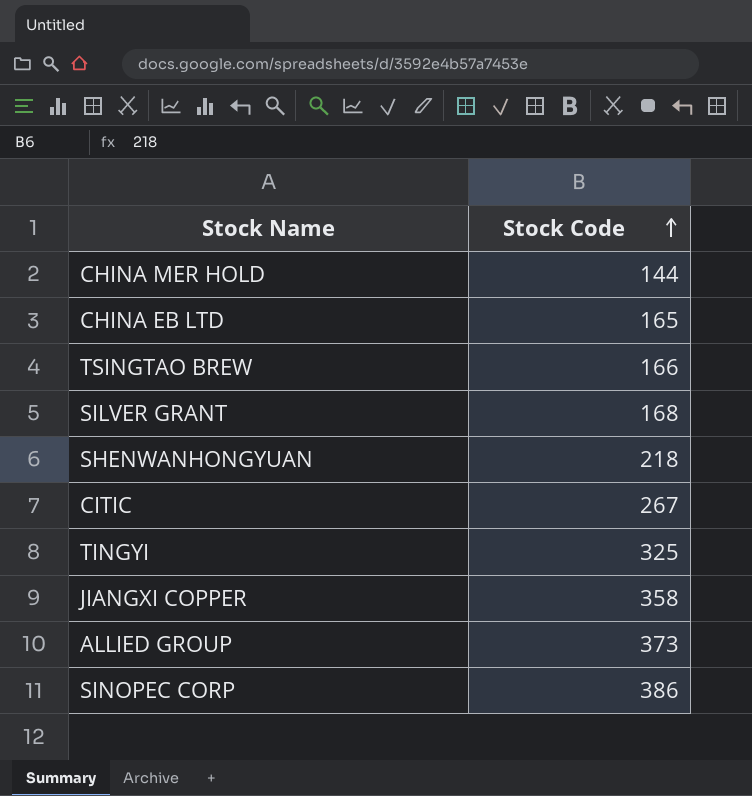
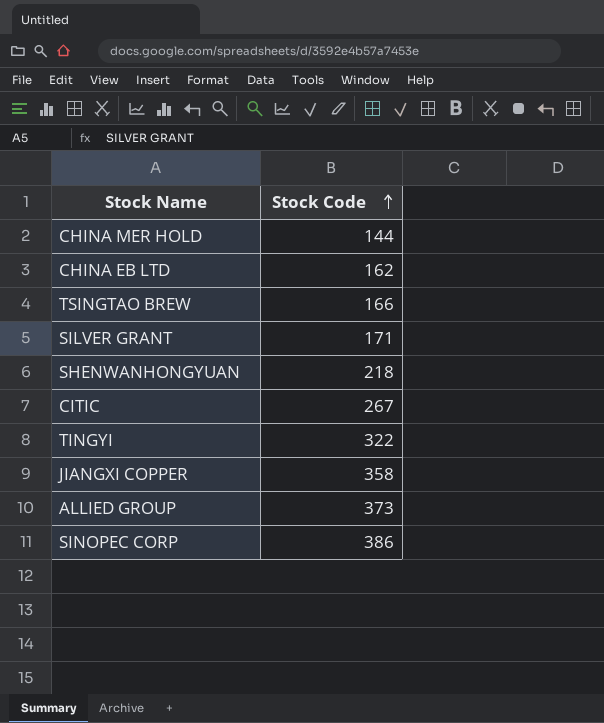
CHINA EB LTD | Stock Code: 165 -> 162
SILVER GRANT | Stock Code: 168 -> 171
TINGYI | Stock Code: 325 -> 322

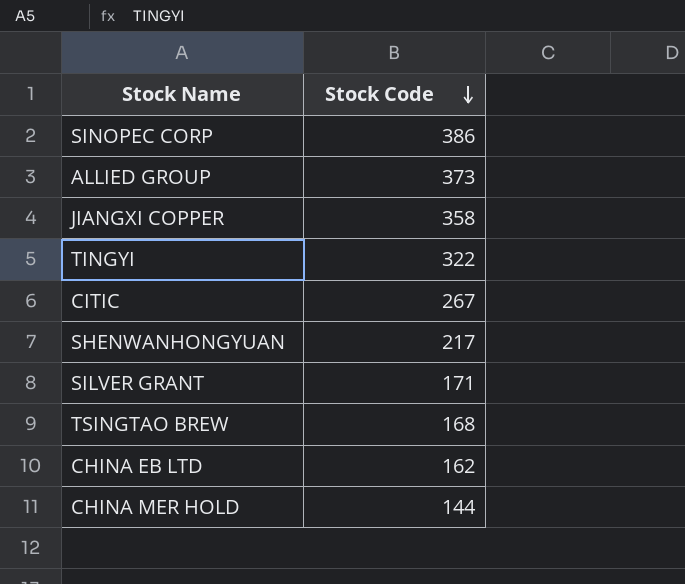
row order: Stock Code ascending -> Stock Code descending
SHENWANHONGYUAN | Stock Code: 218 -> 217
TSINGTAO BREW | Stock Code: 166 -> 168

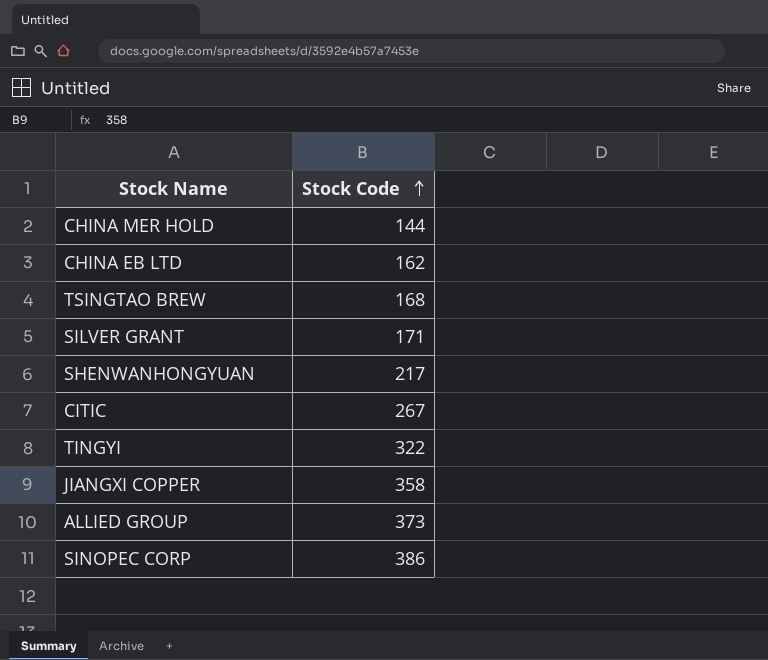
row order: Stock Code descending -> Stock Code ascending

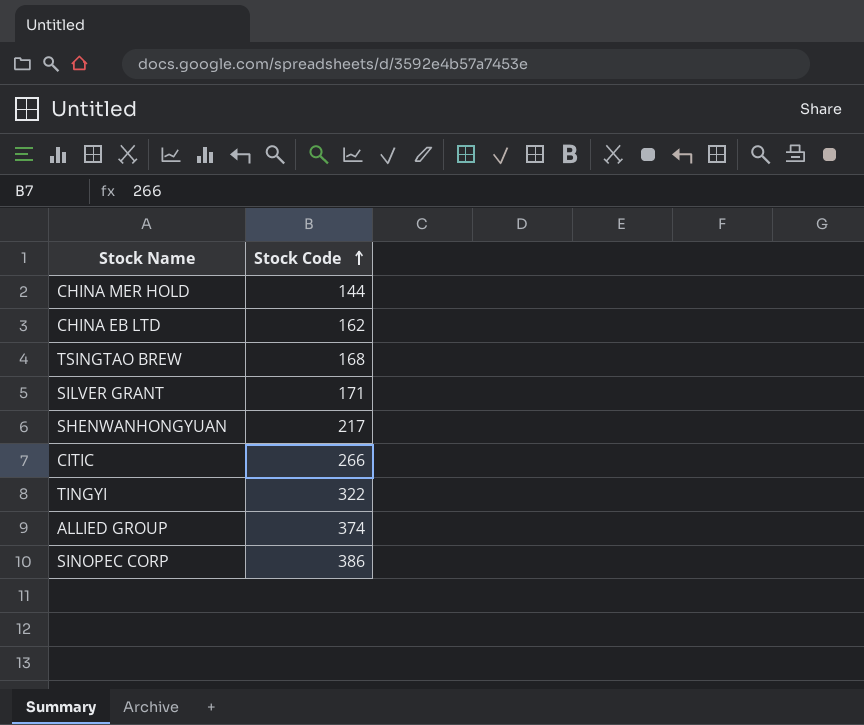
row JIANGXI COPPER: 358 -> none
CITIC | Stock Code: 267 -> 266
ALLIED GROUP | Stock Code: 373 -> 374

